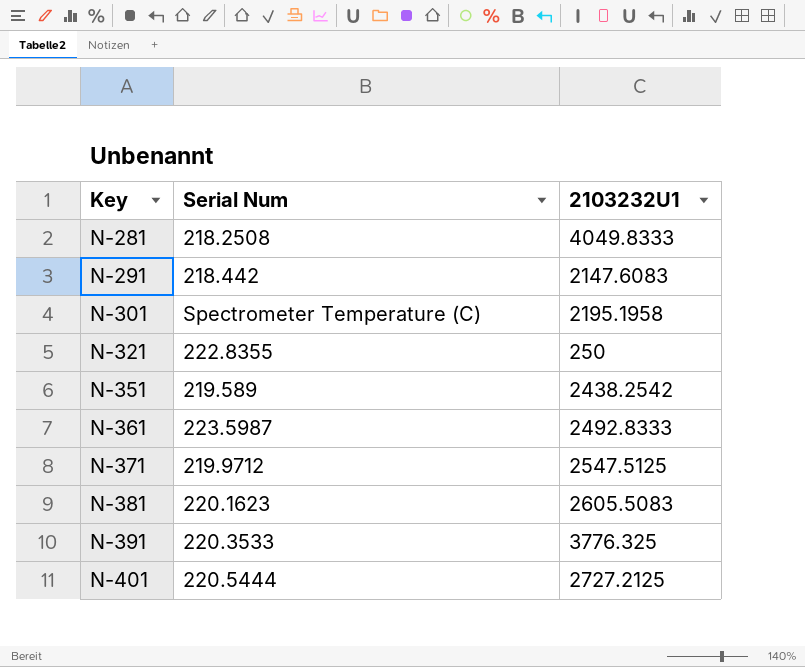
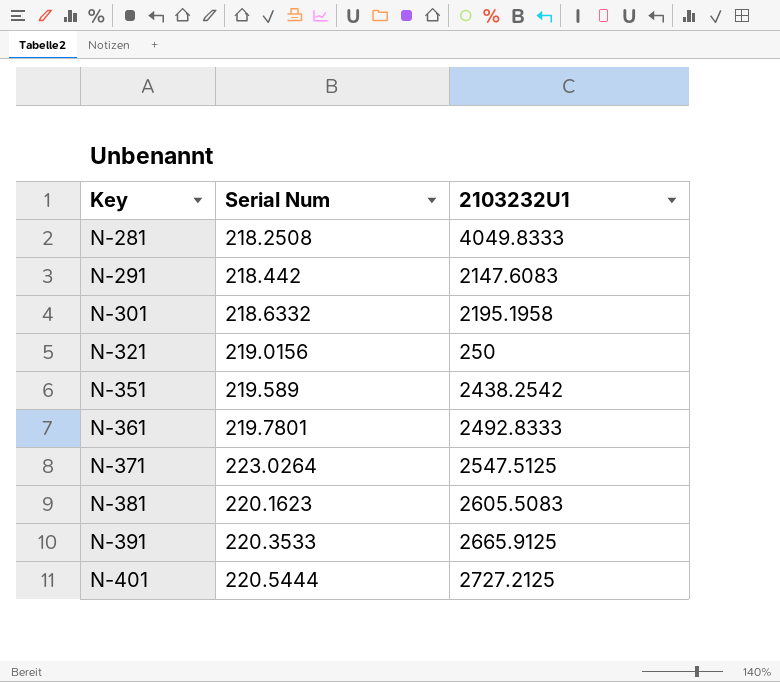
N-301 | Serial Num: Spectrometer Temperature (C) -> 218.6332
N-321 | Serial Num: 222.8355 -> 219.0156
N-361 | Serial Num: 223.5987 -> 219.7801
N-371 | Serial Num: 219.9712 -> 223.0264
N-391 | 2103232U1: 3776.325 -> 2665.9125

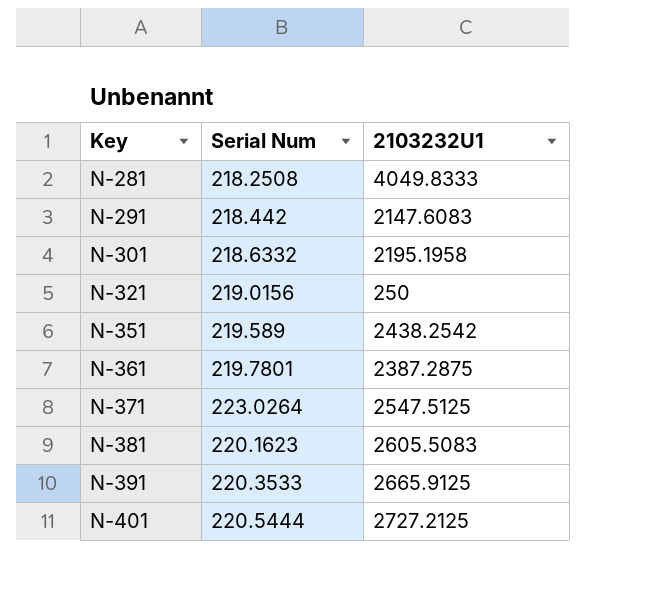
N-361 | 2103232U1: 2492.8333 -> 2387.2875

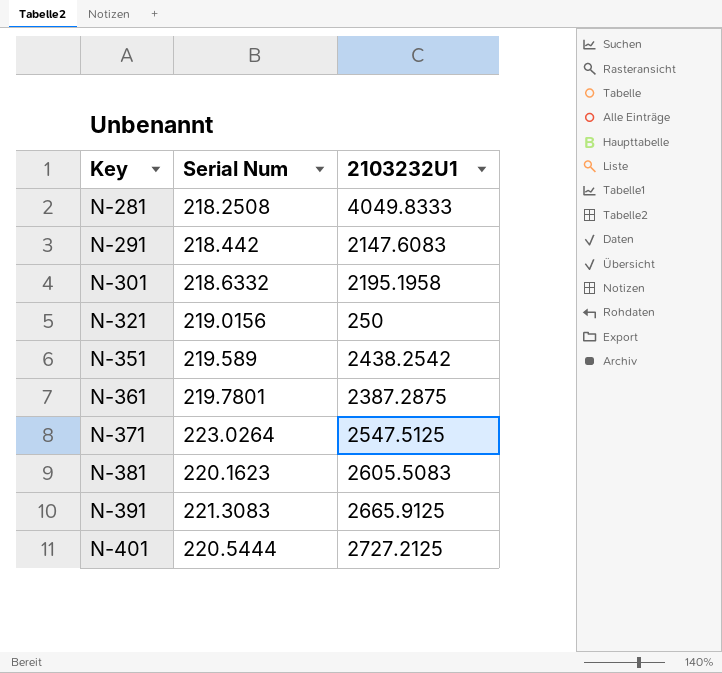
N-391 | Serial Num: 220.3533 -> 221.3083

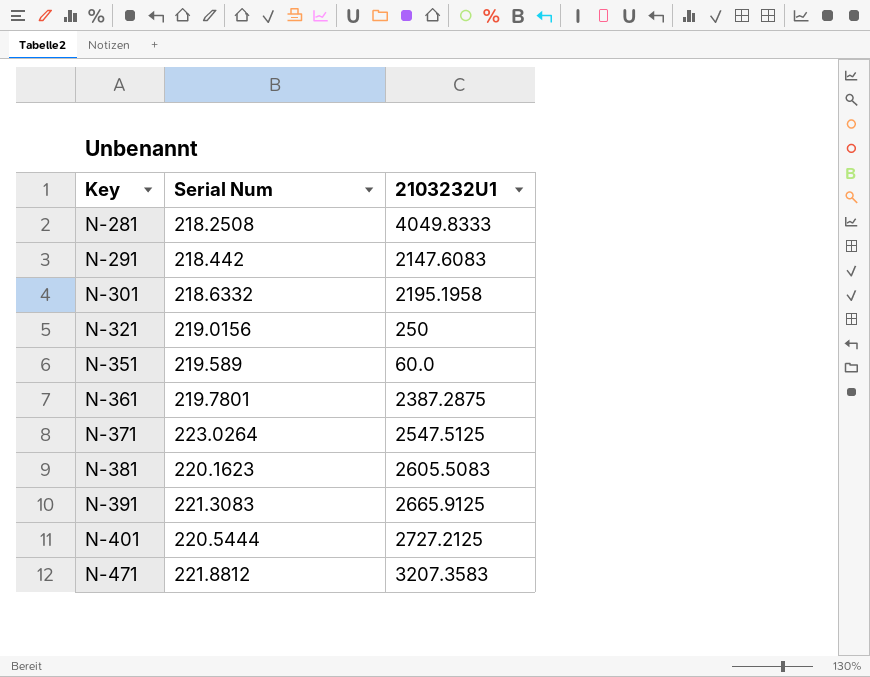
N-351 | 2103232U1: 2438.2542 -> 60.0
row N-471: none -> 221.8812 | 3207.3583

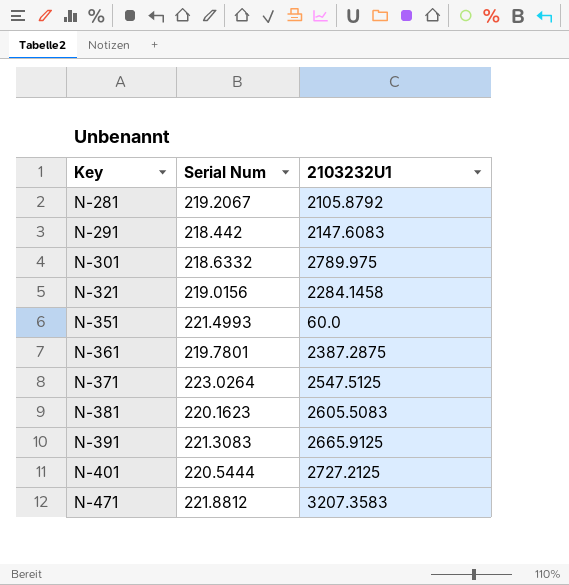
N-281 | Serial Num: 218.2508 -> 219.2067
N-281 | 2103232U1: 4049.8333 -> 2105.8792
N-301 | 2103232U1: 2195.1958 -> 2789.975
N-321 | 2103232U1: 250 -> 2284.1458
N-351 | Serial Num: 219.589 -> 221.4993

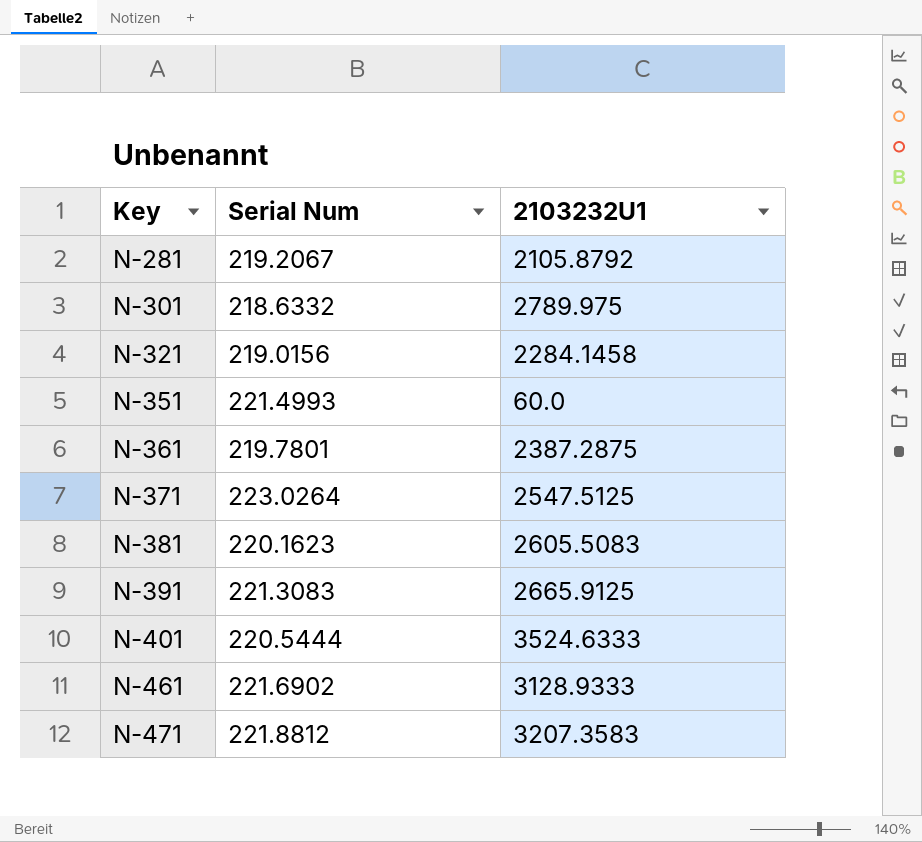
row N-291: 218.442 | 2147.6083 -> none
N-401 | 2103232U1: 2727.2125 -> 3524.6333
row N-461: none -> 221.6902 | 3128.9333

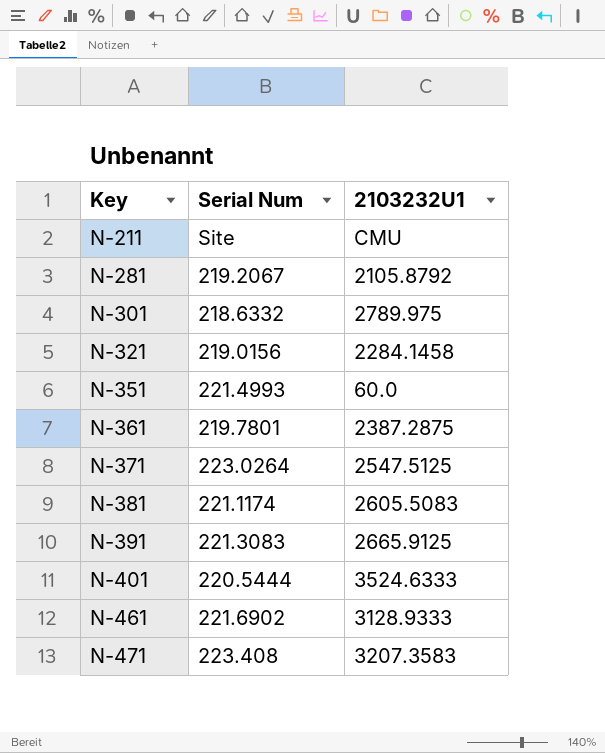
row N-211: none -> Site | CMU
N-381 | Serial Num: 220.1623 -> 221.1174
N-471 | Serial Num: 221.8812 -> 223.408

